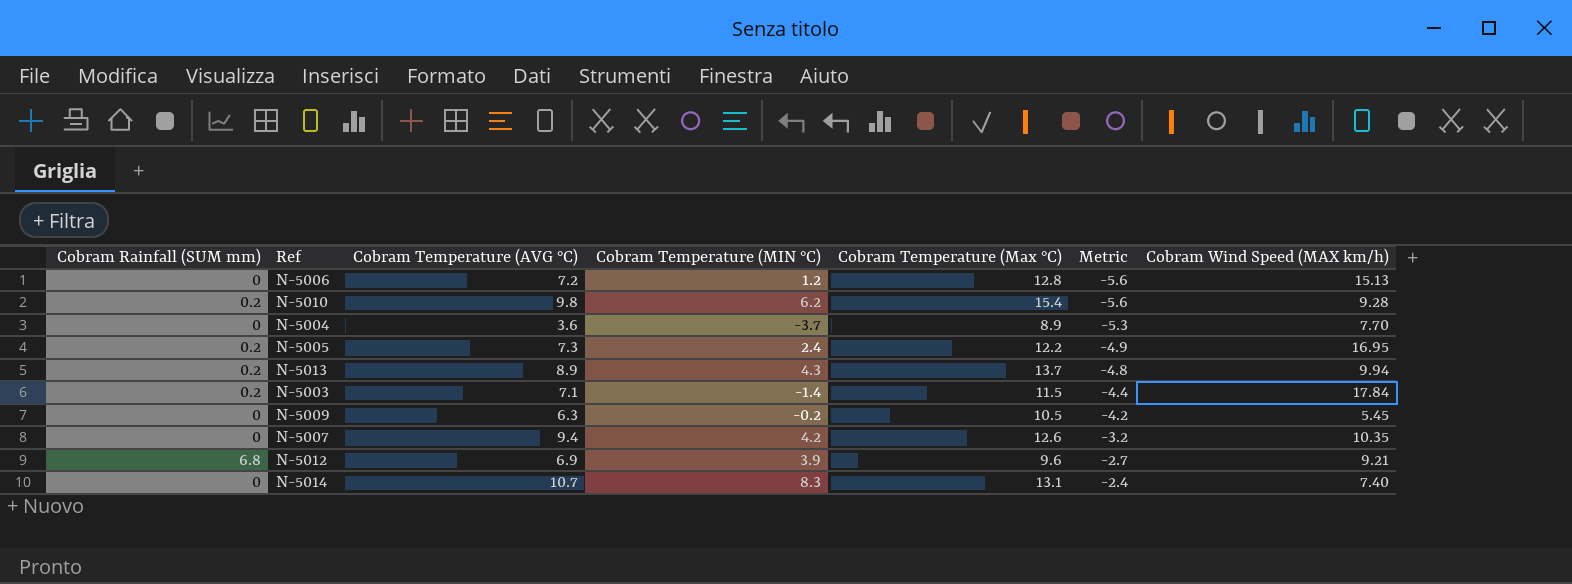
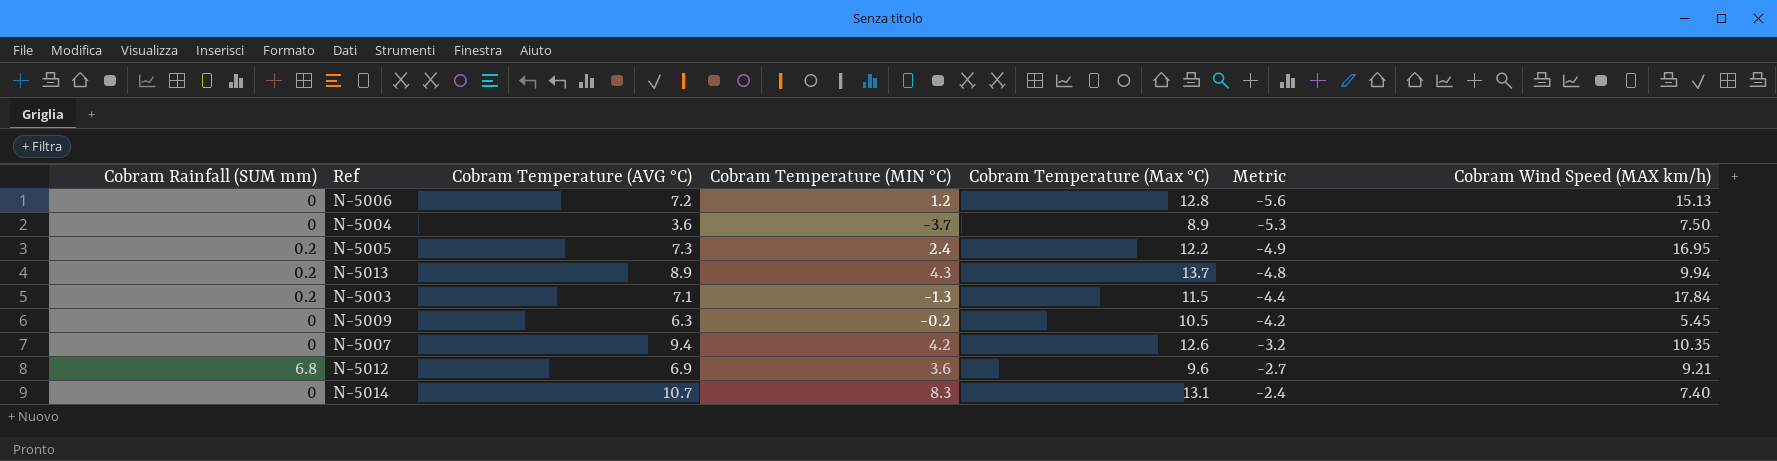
row N-5010: 0.2 | 9.8 | 6.2 | 15.4 | -5.6 | 9.28 -> none
N-5004 | Cobram Wind Speed (MAX km/h): 7.70 -> 7.50
N-5003 | Cobram Temperature (MIN °C): -1.4 -> -1.3
N-5012 | Cobram Temperature (MIN °C): 3.9 -> 3.6

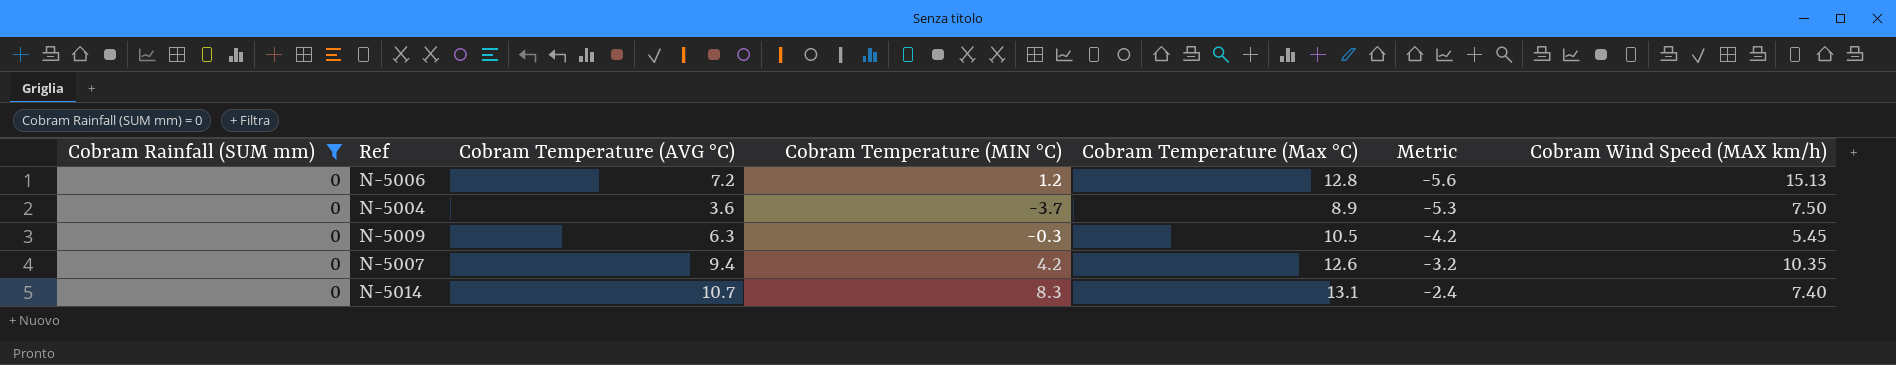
filter: none -> Cobram Rainfall (SUM mm) = 0
N-5009 | Cobram Temperature (MIN °C): -0.2 -> -0.3

